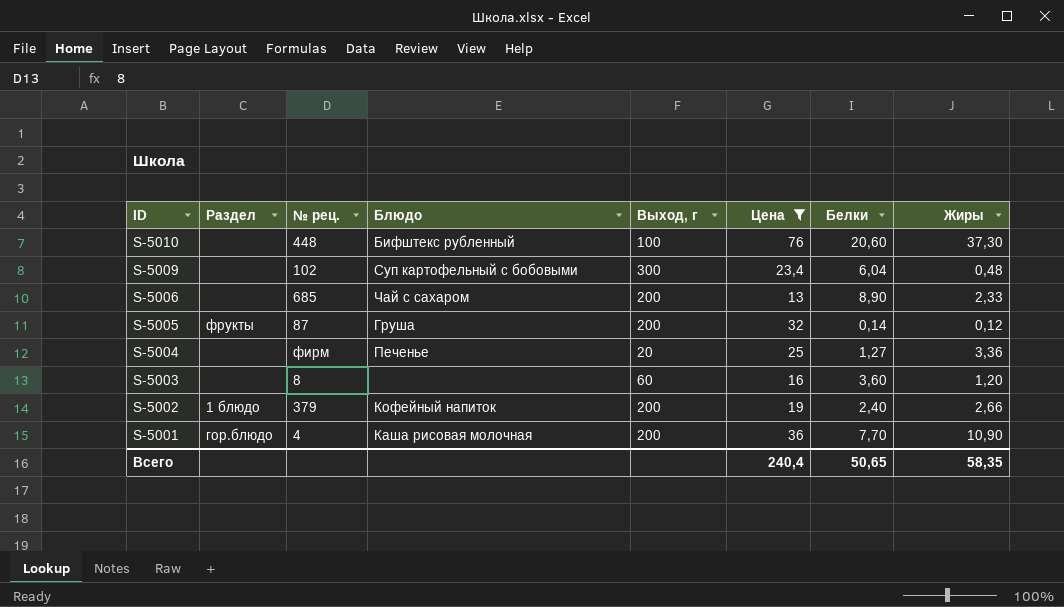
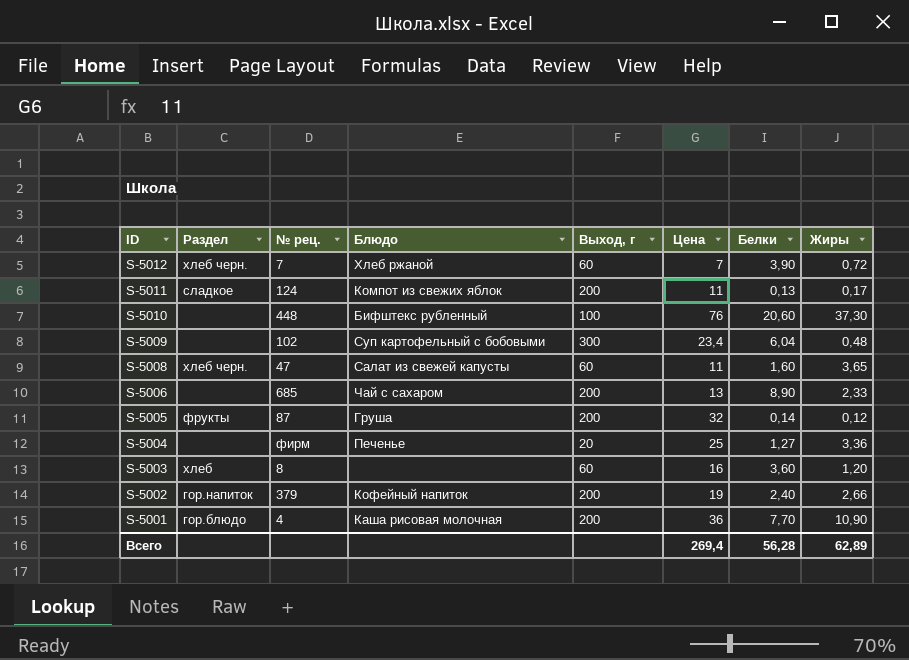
filter: Цена >= 13 -> none
S-5003 | Раздел: none -> хлеб
S-5002 | Раздел: 1 блюдо -> гор.напиток
Всего | Цена: 240,4 -> 269,4
Всего | Белки: 50,65 -> 56,28
Всего | Жиры: 58,35 -> 62,89

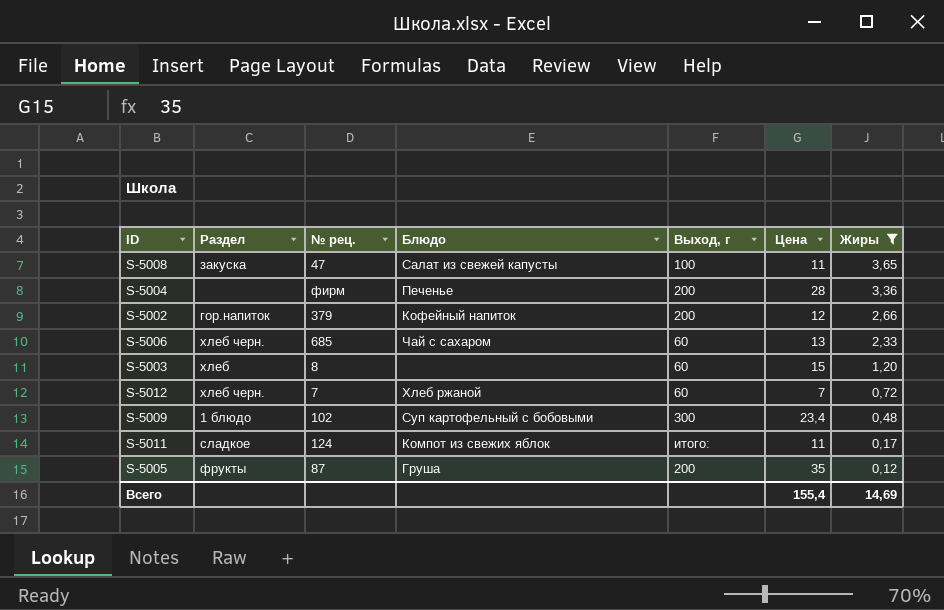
filter: none -> Жиры <= 3,65
row order: ID descending -> Жиры descending
column Белки | position: 7 -> none
S-5008 | Раздел: хлеб черн. -> закуска
S-5008 | Выход, г: 60 -> 100
S-5004 | Выход, г: 20 -> 200
S-5004 | Цена: 25 -> 28
S-5002 | Цена: 19 -> 12
S-5006 | Раздел: none -> хлеб черн.
S-5006 | Выход, г: 200 -> 60
S-5003 | Цена: 16 -> 15
S-5009 | Раздел: none -> 1 блюдо
S-5011 | Выход, г: 200 -> итого:
S-5005 | Цена: 32 -> 35
Всего | Цена: 269,4 -> 155,4
Всего | Жиры: 62,89 -> 14,69

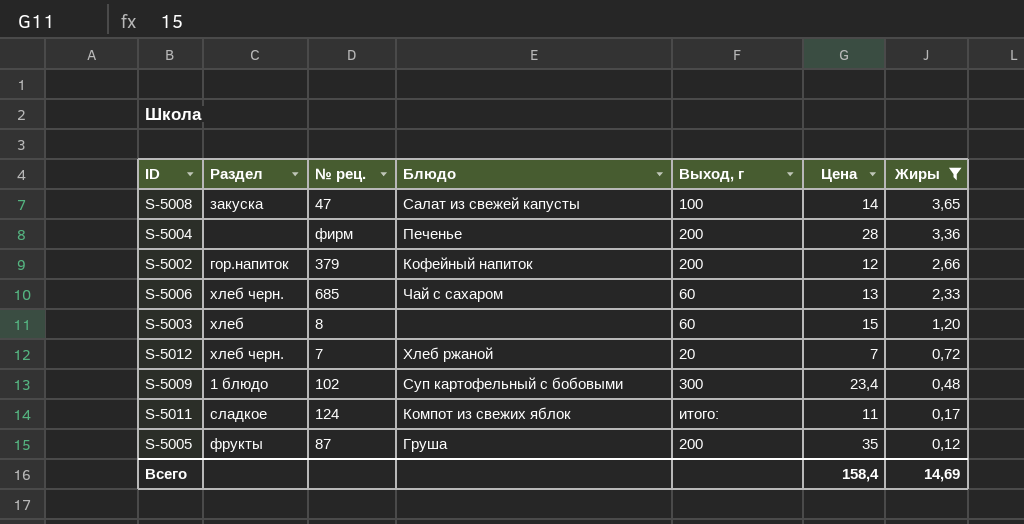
S-5008 | Цена: 11 -> 14
S-5012 | Выход, г: 60 -> 20
Всего | Цена: 155,4 -> 158,4

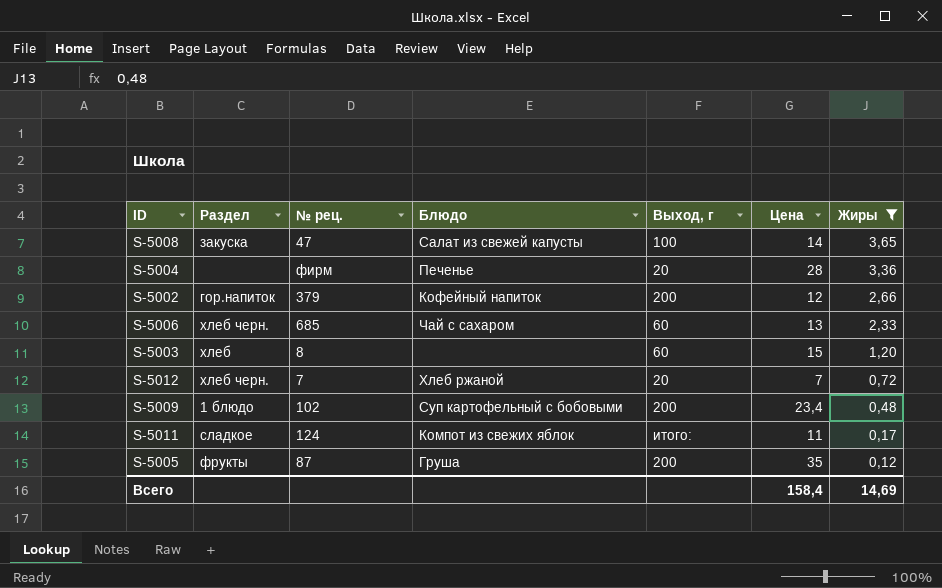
S-5004 | Выход, г: 200 -> 20
S-5009 | Выход, г: 300 -> 200

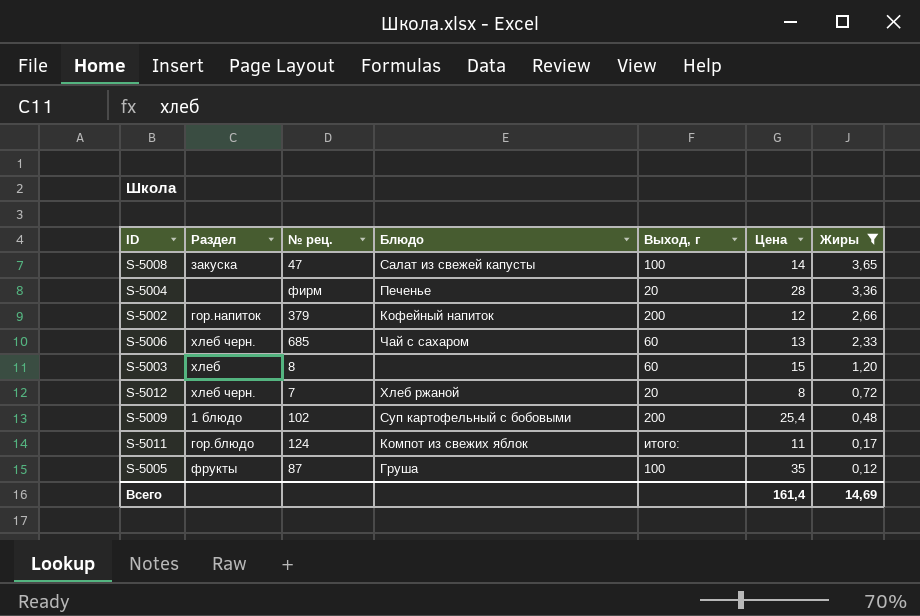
S-5012 | Цена: 7 -> 8
S-5009 | Цена: 23,4 -> 25,4
S-5011 | Раздел: сладкое -> гор.блюдо
S-5005 | Выход, г: 200 -> 100
Всего | Цена: 158,4 -> 161,4

